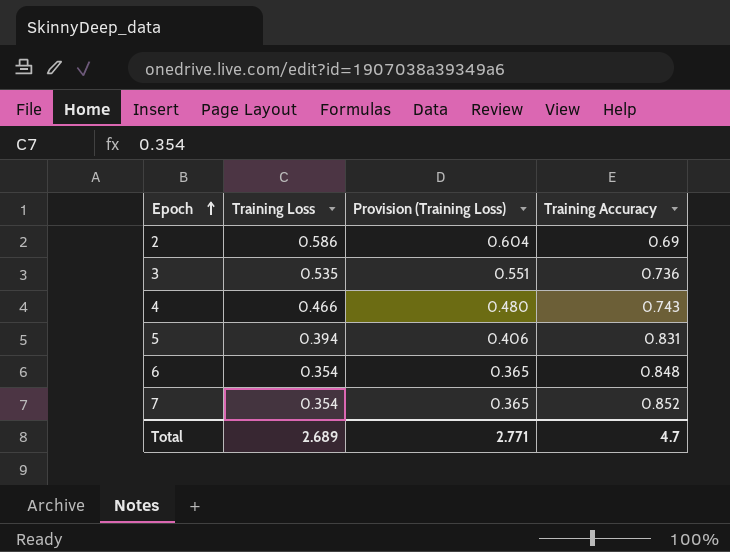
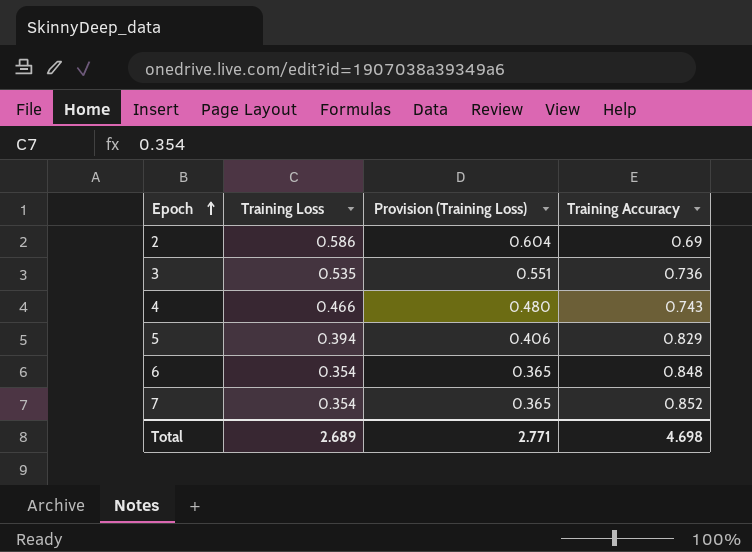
5 | Training Accuracy: 0.831 -> 0.829
Total | Training Accuracy: 4.7 -> 4.698

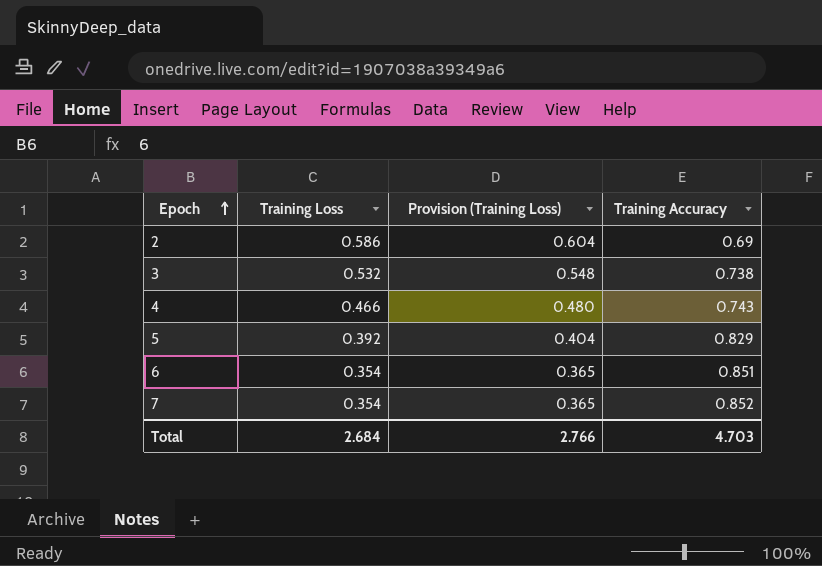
3 | Training Loss: 0.535 -> 0.532
3 | Provision (Training Loss): 0.551 -> 0.548
3 | Training Accuracy: 0.736 -> 0.738
5 | Training Loss: 0.394 -> 0.392
5 | Provision (Training Loss): 0.406 -> 0.404
6 | Training Accuracy: 0.848 -> 0.851
Total | Training Loss: 2.689 -> 2.684
Total | Provision (Training Loss): 2.771 -> 2.766
Total | Training Accuracy: 4.698 -> 4.703

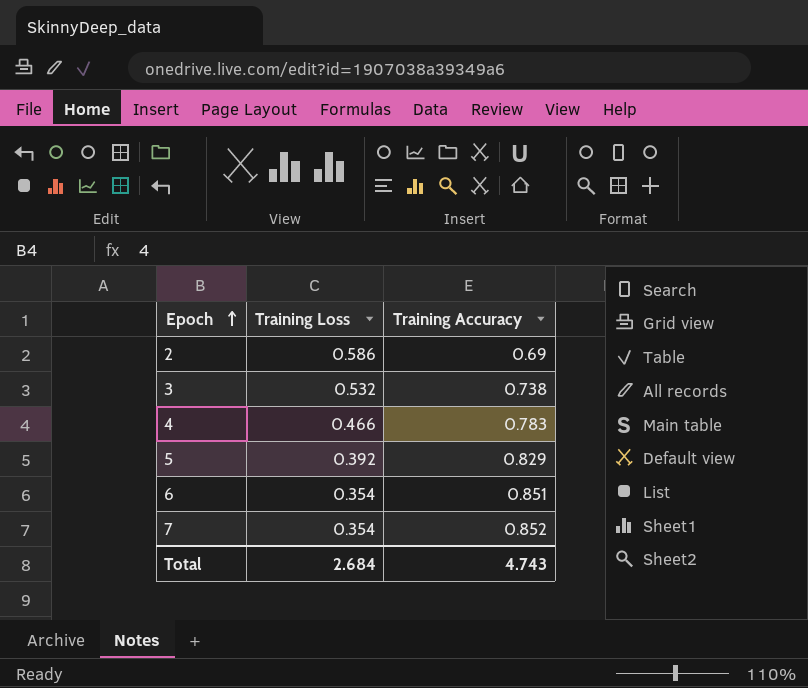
column Provision (Training Loss) | formula: [Training Loss] * 1.03 -> none
4 | Training Accuracy: 0.743 -> 0.783
Total | Training Accuracy: 4.703 -> 4.743

